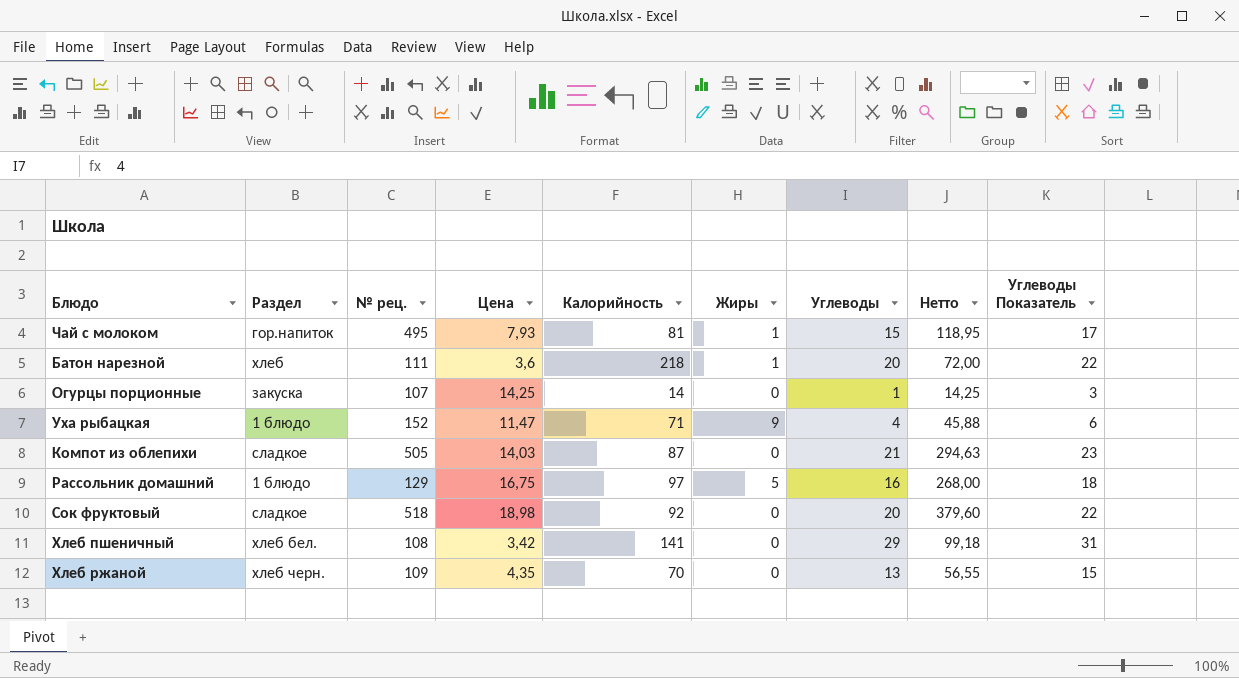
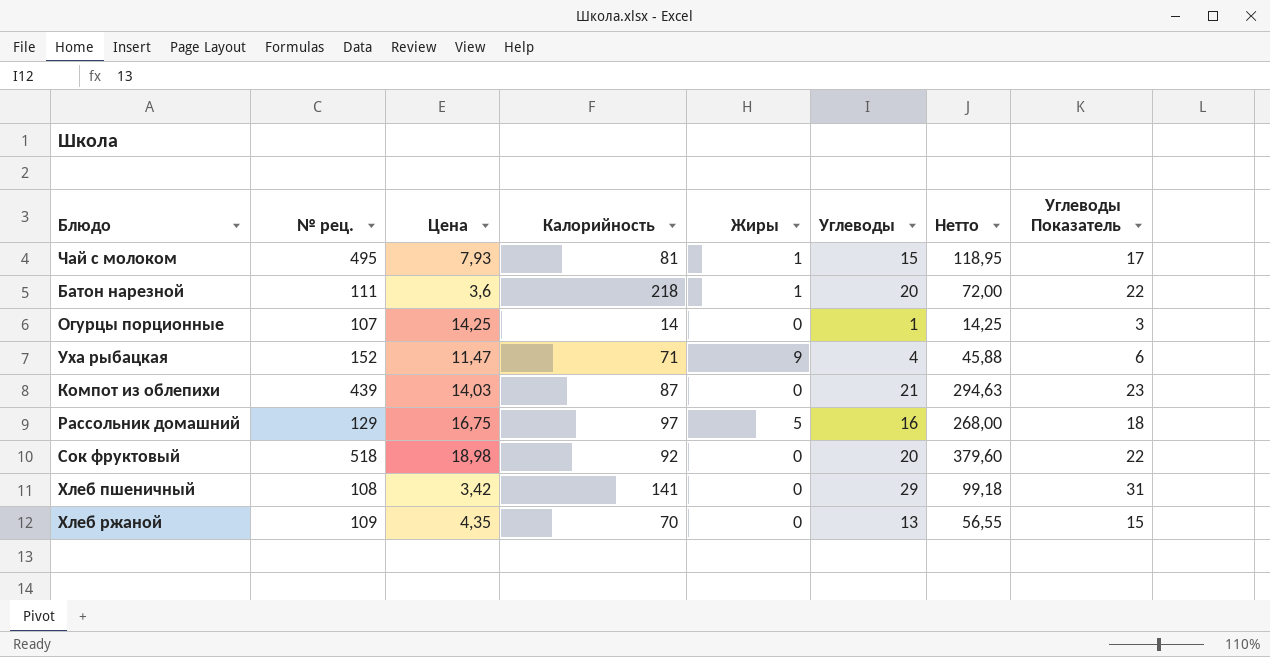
column Раздел | position: 2 -> none
Компот из облепихи | № рец.: 505 -> 439

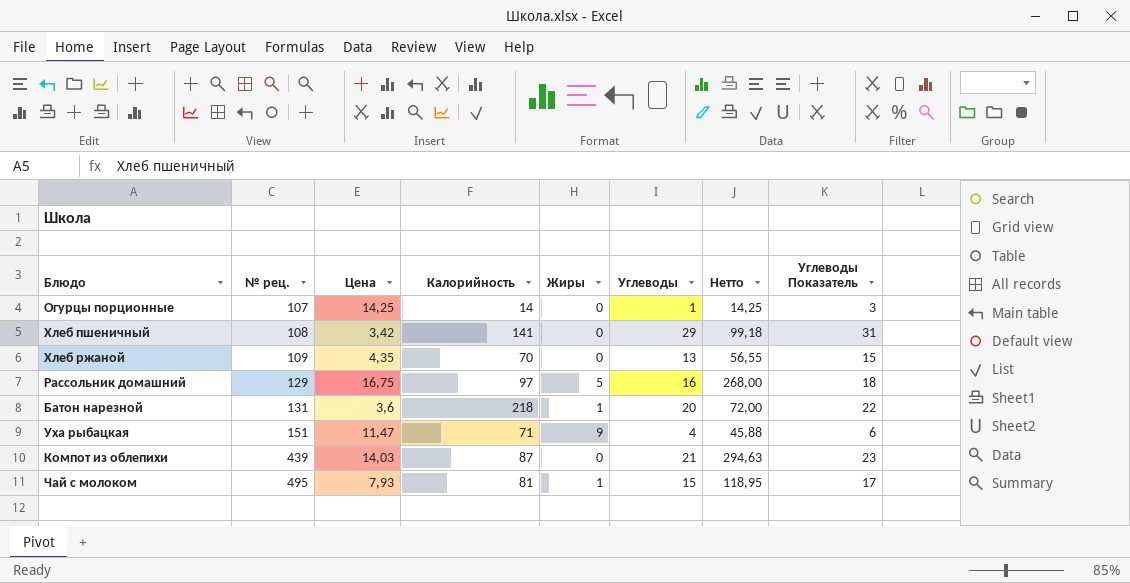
row order: none -> № рец. ascending
row Сок фруктовый: 518 | 18,98 | 92 | 0 | 20 | 379,60 | 22 -> none
Батон нарезной | № рец.: 111 -> 131
Уха рыбацкая | № рец.: 152 -> 151

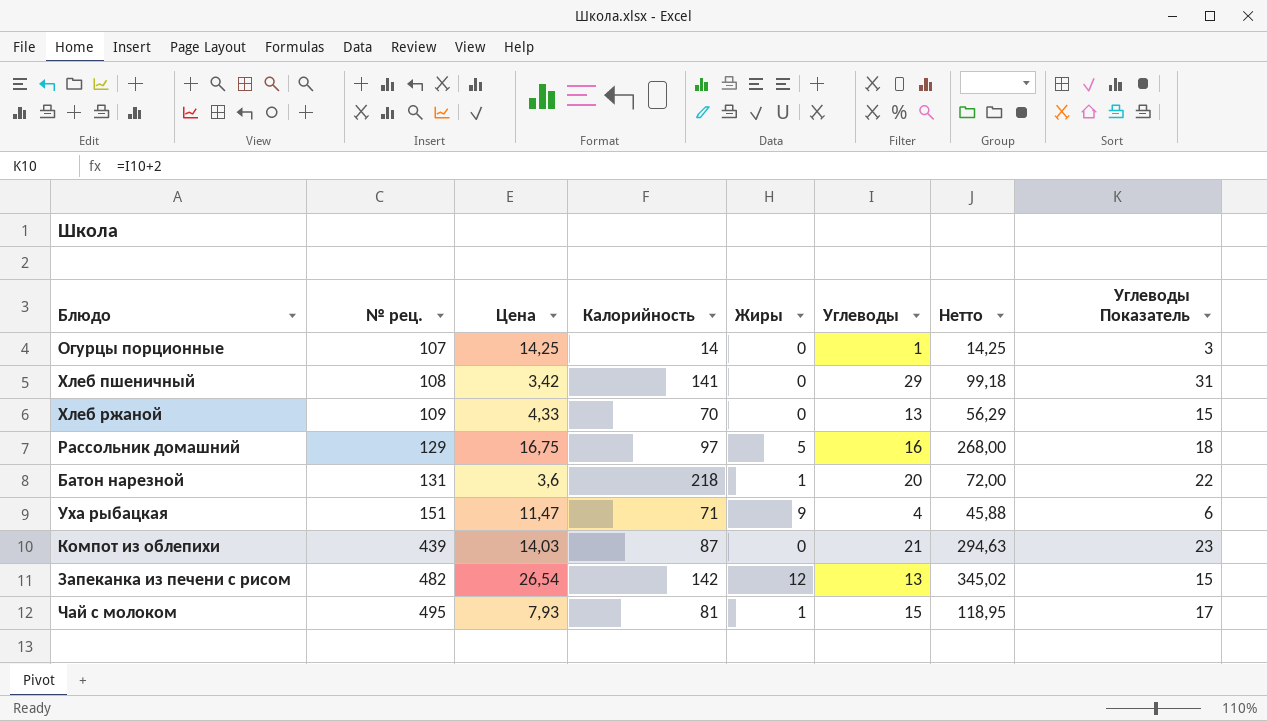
Хлеб ржаной | Цена: 4,35 -> 4,33
Хлеб ржаной | Нетто: 56,55 -> 56,29
row Запеканка из печени с рисом: none -> 482 | 26,54 | 142 | 12 | 13 | 345,02 | 15

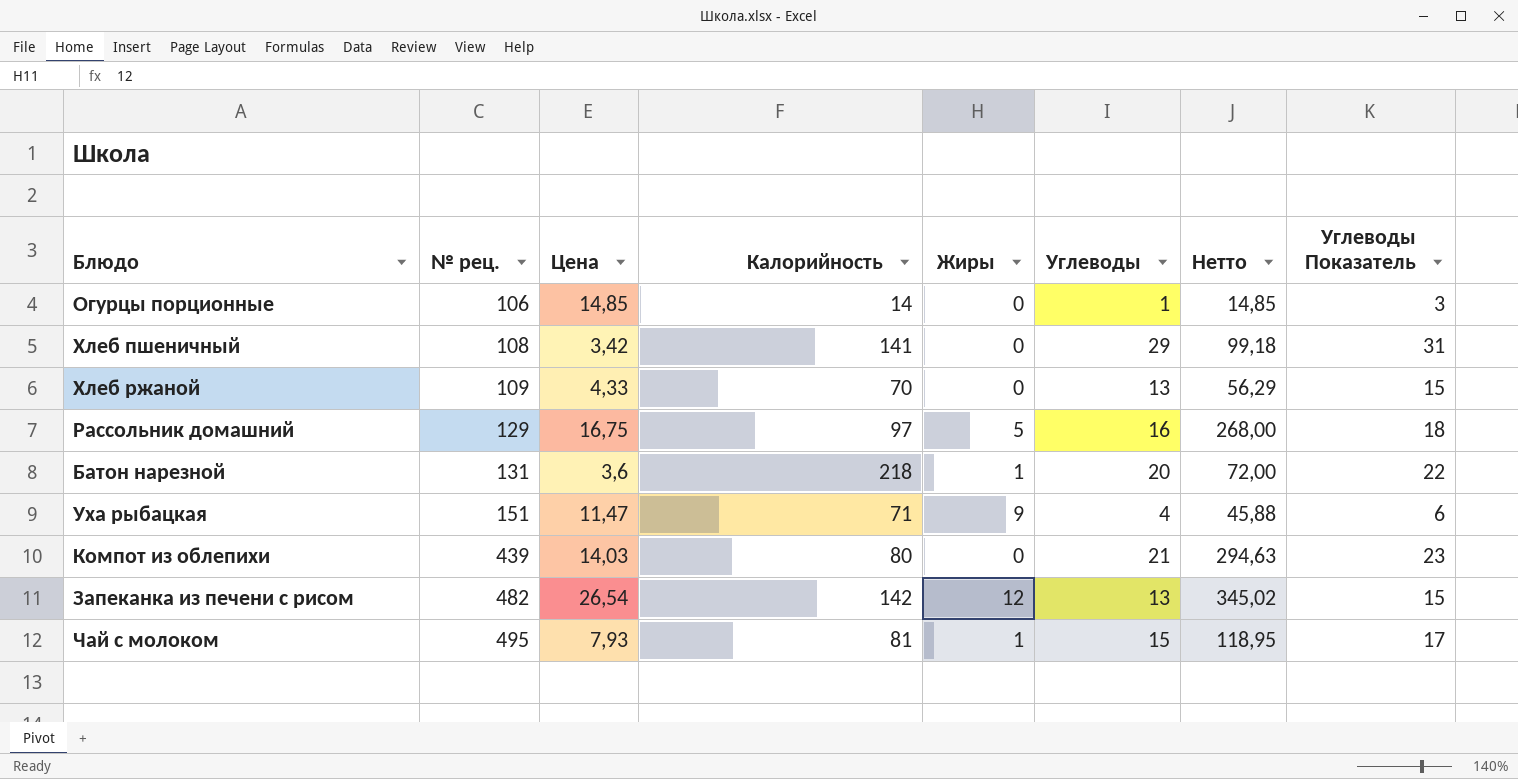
Огурцы порционные | № рец.: 107 -> 106
Огурцы порционные | Цена: 14,25 -> 14,85
Огурцы порционные | Нетто: 14,25 -> 14,85
Компот из облепихи | Калорийность: 87 -> 80

